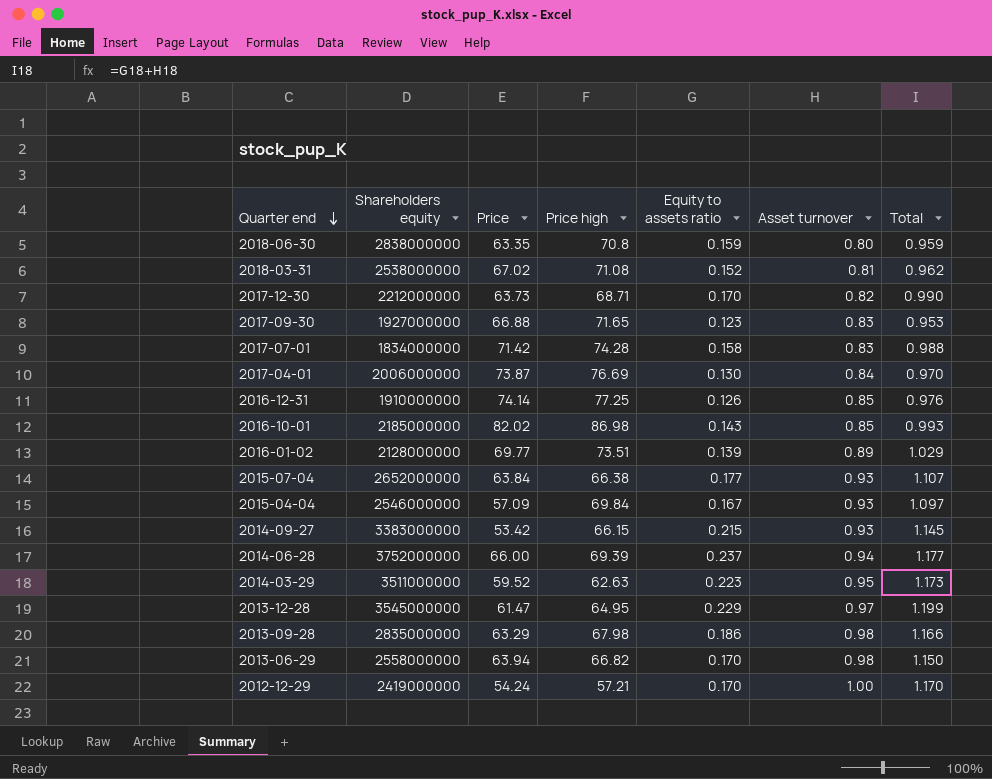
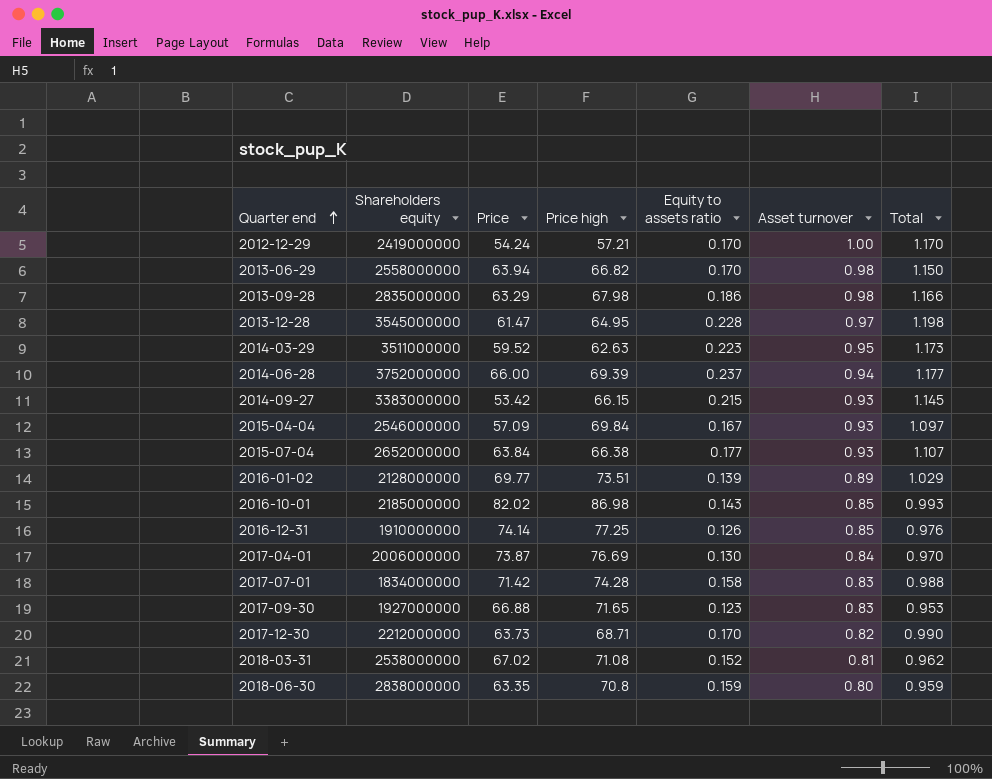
row order: Quarter end descending -> Quarter end ascending
2013-12-28 | Equity to assets ratio: 0.229 -> 0.228
2013-12-28 | Total: 1.199 -> 1.198

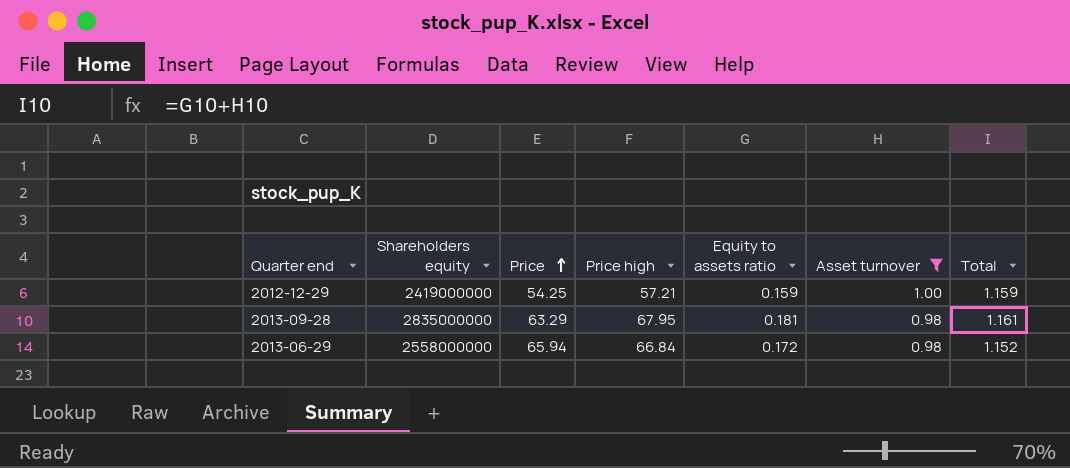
filter: none -> Asset turnover >= 0.98
row order: Quarter end ascending -> Price ascending
2012-12-29 | Price: 54.24 -> 54.25
2012-12-29 | Equity to assets ratio: 0.170 -> 0.159
2012-12-29 | Total: 1.170 -> 1.159
2013-09-28 | Price high: 67.98 -> 67.95
2013-09-28 | Equity to assets ratio: 0.186 -> 0.181
2013-09-28 | Total: 1.166 -> 1.161
2013-06-29 | Price: 63.94 -> 65.94
2013-06-29 | Price high: 66.82 -> 66.84
2013-06-29 | Equity to assets ratio: 0.170 -> 0.172
2013-06-29 | Total: 1.150 -> 1.152

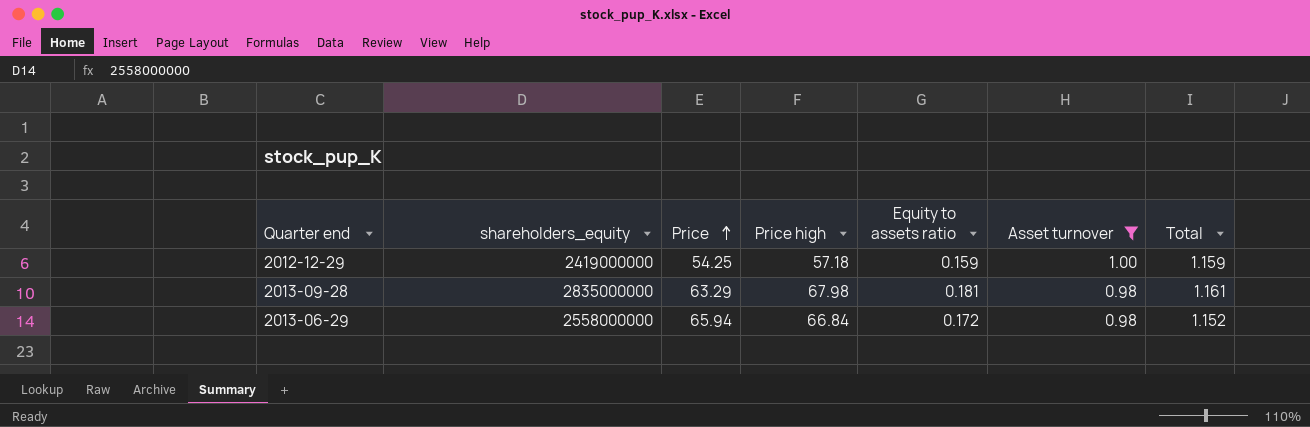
column name: Shareholders equity -> shareholders_equity
2012-12-29 | Price high: 57.21 -> 57.18
2013-09-28 | Price high: 67.95 -> 67.98

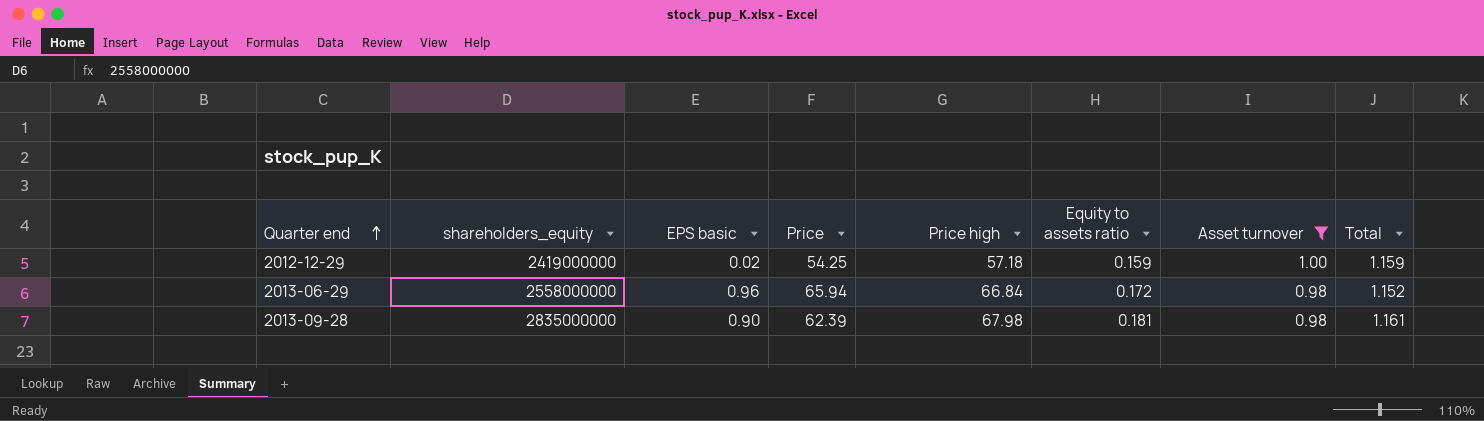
row order: Price ascending -> Quarter end ascending
column EPS basic | position: none -> 3
2013-09-28 | Price: 63.29 -> 62.39

